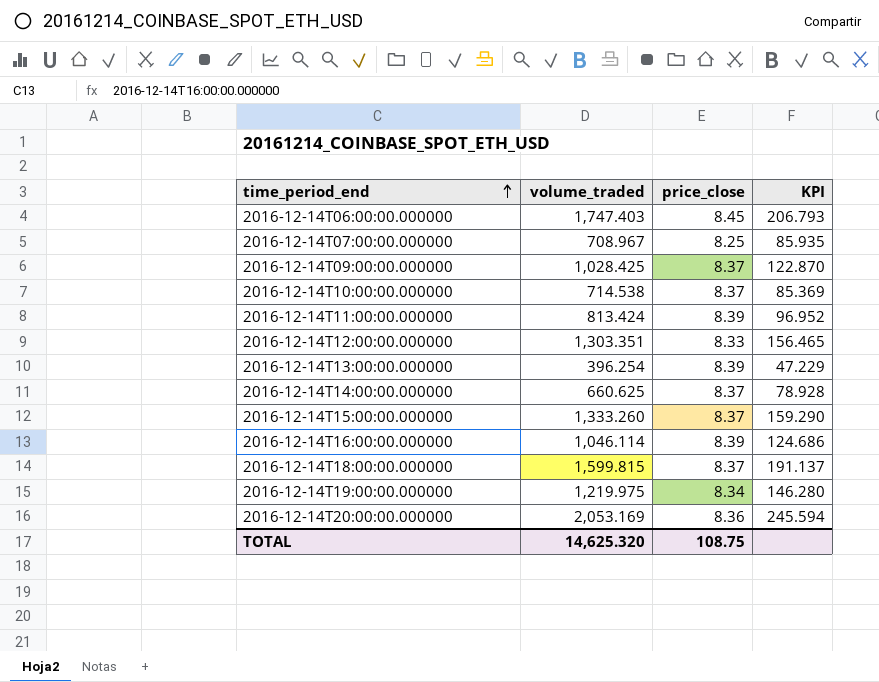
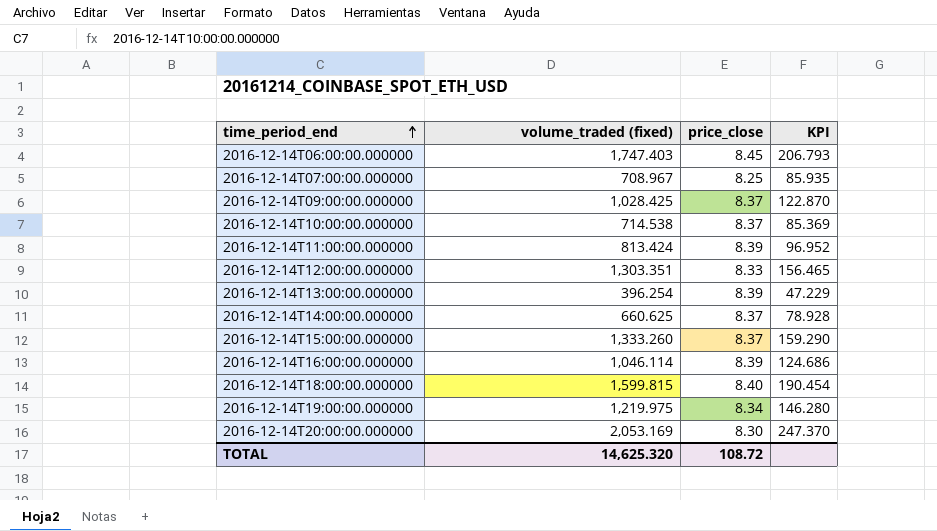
column name: volume_traded -> volume_traded (fixed)
2016-12-14T18:00:00.000000 | price_close: 8.37 -> 8.40
2016-12-14T18:00:00.000000 | KPI: 191.137 -> 190.454
2016-12-14T20:00:00.000000 | price_close: 8.36 -> 8.30
2016-12-14T20:00:00.000000 | KPI: 245.594 -> 247.370
TOTAL | price_close: 108.75 -> 108.72

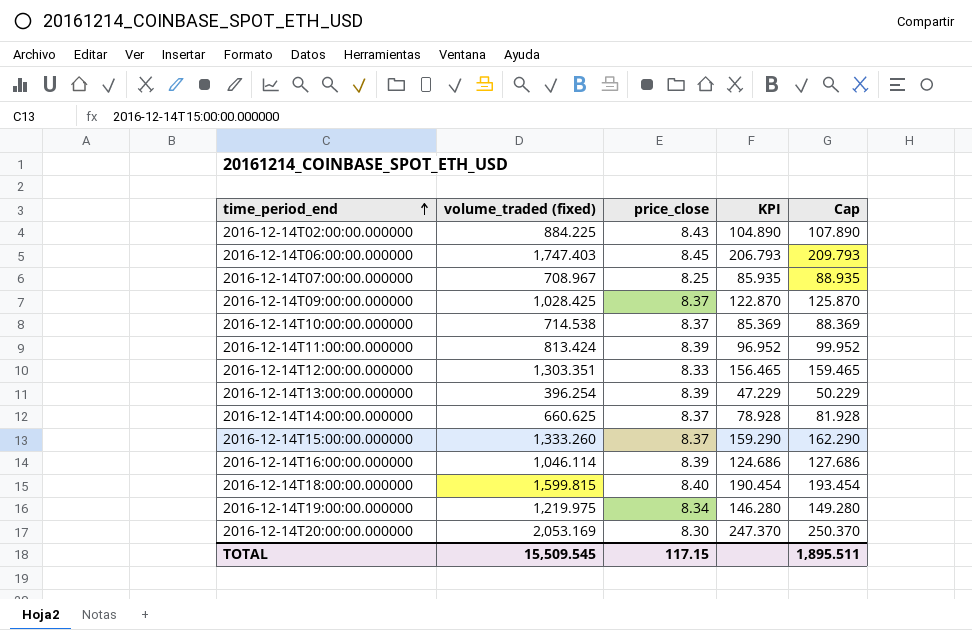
column Cap | formula: none -> [KPI] + 3
row 2016-12-14T02:00:00.000000: none -> 884.225 | 8.43 | 104.890 | 107.890
TOTAL | volume_traded (fixed): 14,625.320 -> 15,509.545
TOTAL | price_close: 108.72 -> 117.15

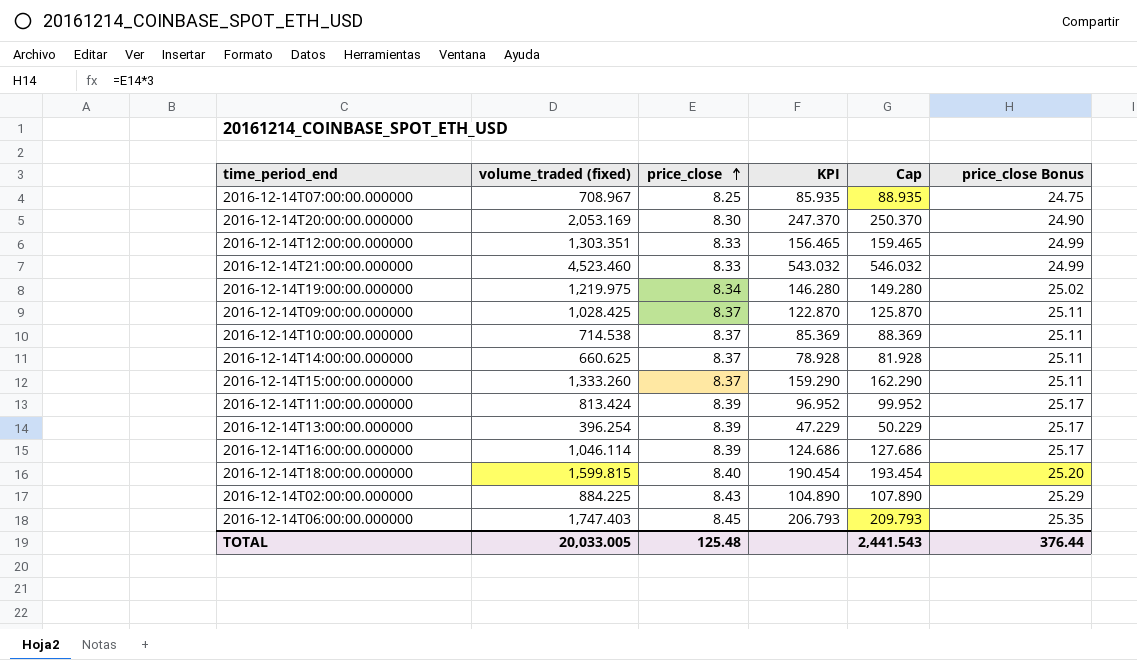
row order: time_period_end ascending -> price_close ascending
column price_close Bonus | formula: none -> [price_close] * 3
row 2016-12-14T21:00:00.000000: none -> 4,523.460 | 8.33 | 543.032 | 546.032 | 24.99
TOTAL | volume_traded (fixed): 15,509.545 -> 20,033.005
TOTAL | price_close: 117.15 -> 125.48
TOTAL | Cap: 1,895.511 -> 2,441.543

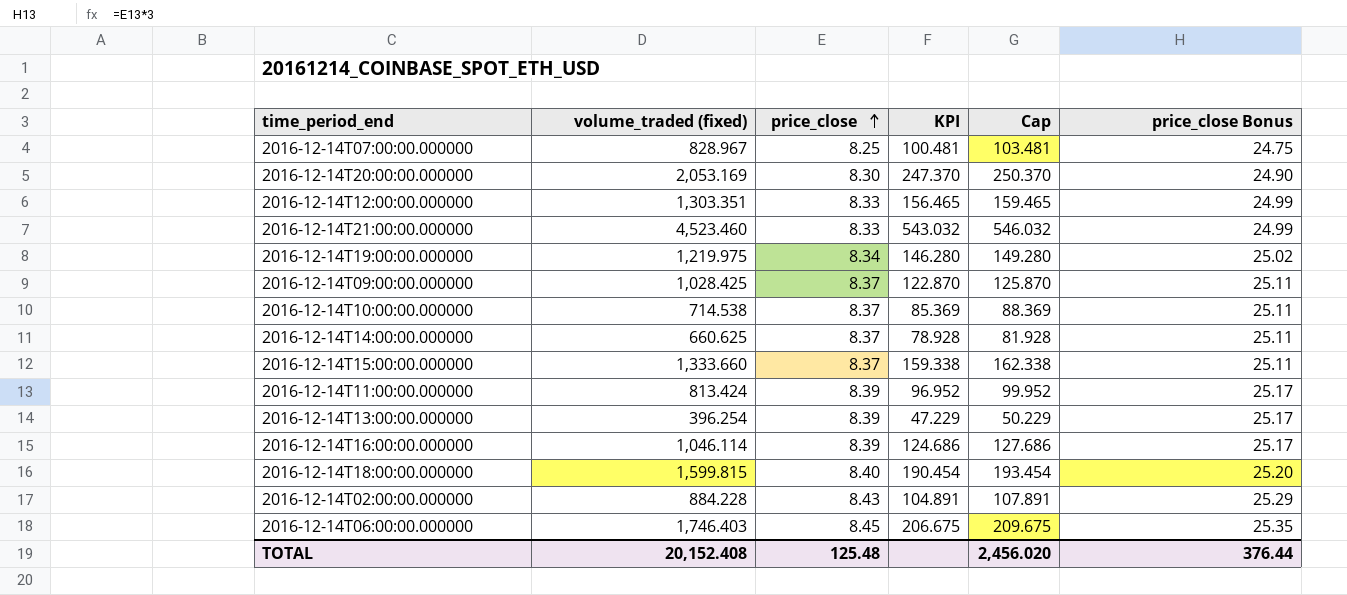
2016-12-14T07:00:00.000000 | volume_traded (fixed): 708.967 -> 828.967
2016-12-14T07:00:00.000000 | KPI: 85.935 -> 100.481
2016-12-14T07:00:00.000000 | Cap: 88.935 -> 103.481
2016-12-14T15:00:00.000000 | volume_traded (fixed): 1,333.260 -> 1,333.660
2016-12-14T15:00:00.000000 | KPI: 159.290 -> 159.338
2016-12-14T15:00:00.000000 | Cap: 162.290 -> 162.338
2016-12-14T02:00:00.000000 | volume_traded (fixed): 884.225 -> 884.228
2016-12-14T02:00:00.000000 | KPI: 104.890 -> 104.891
2016-12-14T02:00:00.000000 | Cap: 107.890 -> 107.891
2016-12-14T06:00:00.000000 | volume_traded (fixed): 1,747.403 -> 1,746.403
2016-12-14T06:00:00.000000 | KPI: 206.793 -> 206.675
2016-12-14T06:00:00.000000 | Cap: 209.793 -> 209.675
TOTAL | volume_traded (fixed): 20,033.005 -> 20,152.408
TOTAL | Cap: 2,441.543 -> 2,456.020

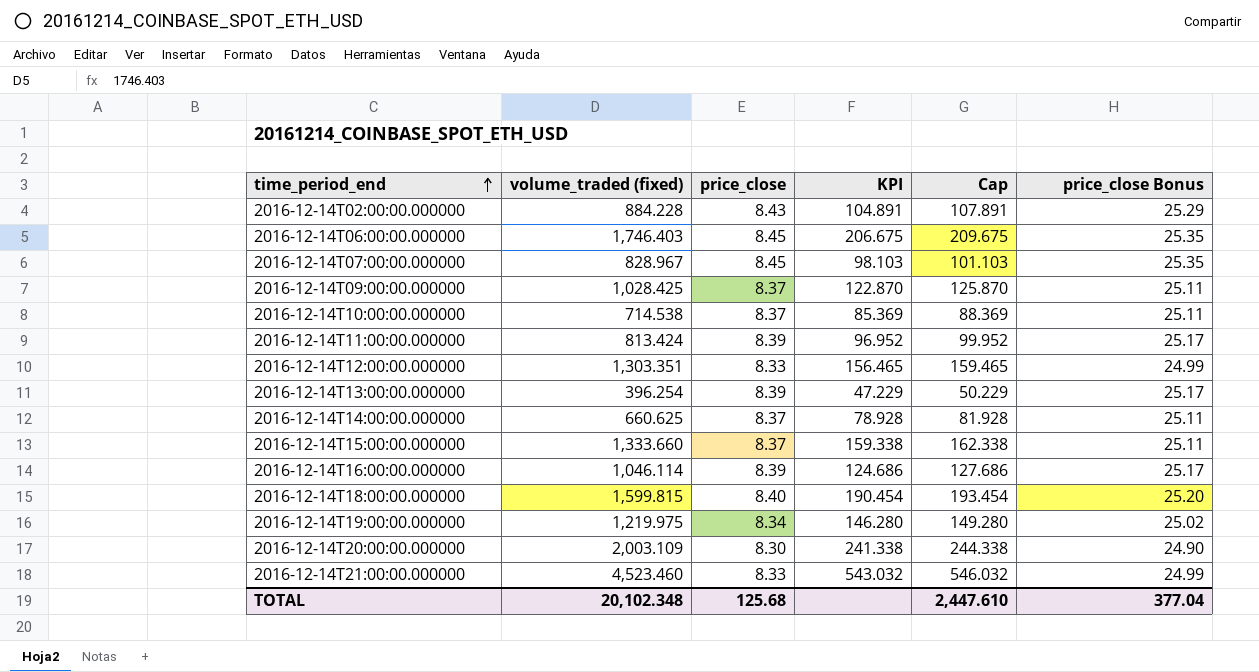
row order: price_close ascending -> time_period_end ascending
2016-12-14T07:00:00.000000 | price_close: 8.25 -> 8.45
2016-12-14T07:00:00.000000 | KPI: 100.481 -> 98.103
2016-12-14T07:00:00.000000 | Cap: 103.481 -> 101.103
2016-12-14T07:00:00.000000 | price_close Bonus: 24.75 -> 25.35
2016-12-14T20:00:00.000000 | volume_traded (fixed): 2,053.169 -> 2,003.109
2016-12-14T20:00:00.000000 | KPI: 247.370 -> 241.338
2016-12-14T20:00:00.000000 | Cap: 250.370 -> 244.338
TOTAL | volume_traded (fixed): 20,152.408 -> 20,102.348
TOTAL | price_close: 125.48 -> 125.68
TOTAL | Cap: 2,456.020 -> 2,447.610
TOTAL | price_close Bonus: 376.44 -> 377.04

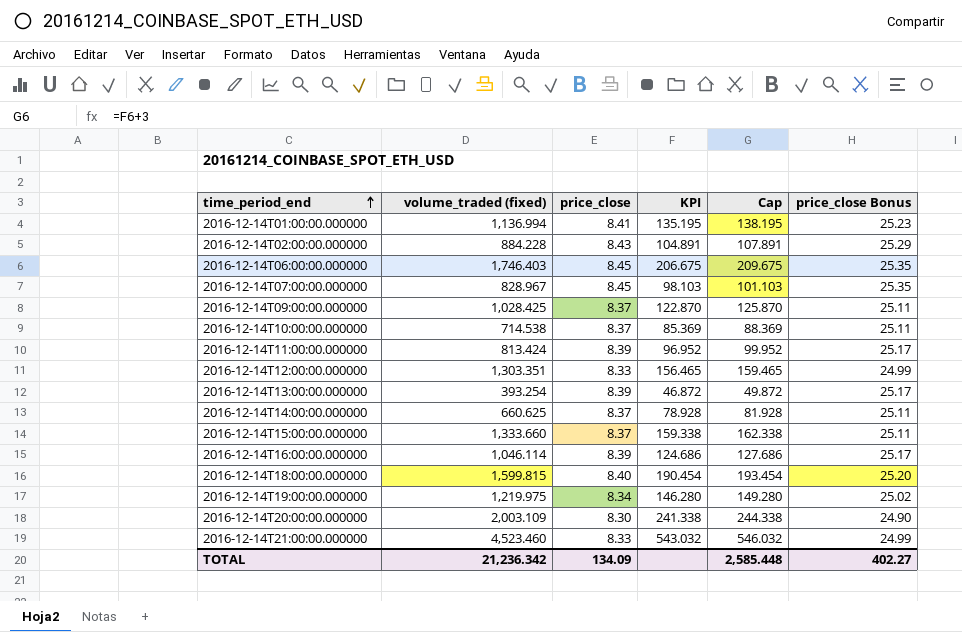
row 2016-12-14T01:00:00.000000: none -> 1,136.994 | 8.41 | 135.195 | 138.195 | 25.23
2016-12-14T13:00:00.000000 | volume_traded (fixed): 396.254 -> 393.254
2016-12-14T13:00:00.000000 | KPI: 47.229 -> 46.872
2016-12-14T13:00:00.000000 | Cap: 50.229 -> 49.872
TOTAL | volume_traded (fixed): 20,102.348 -> 21,236.342
TOTAL | price_close: 125.68 -> 134.09
TOTAL | Cap: 2,447.610 -> 2,585.448
TOTAL | price_close Bonus: 377.04 -> 402.27

